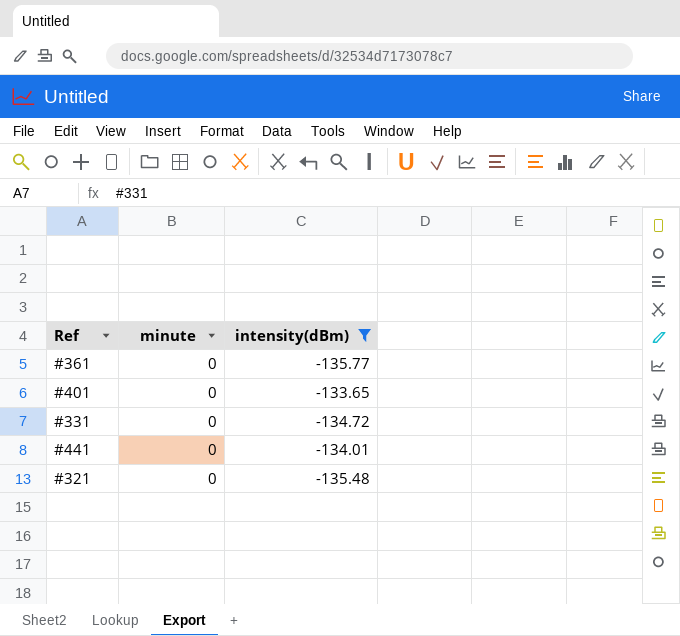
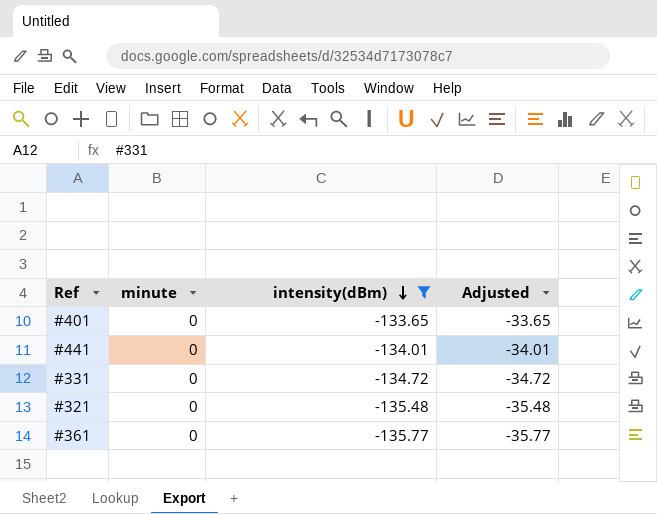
row order: none -> intensity(dBm) descending
column Adjusted | formula: none -> [intensity(dBm)] + 100

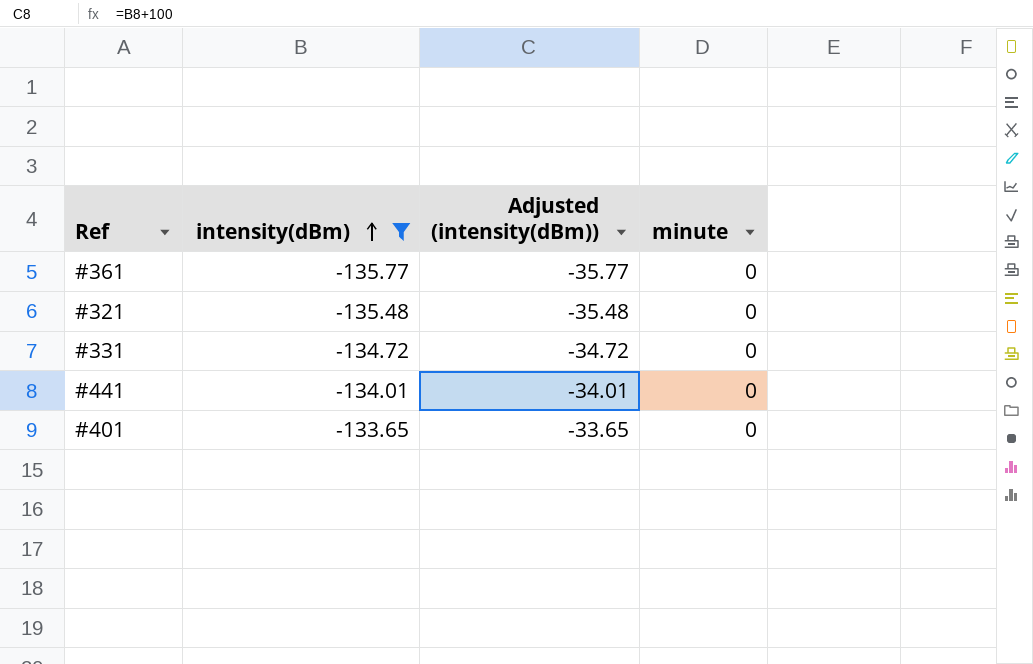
row order: intensity(dBm) descending -> intensity(dBm) ascending
column name: Adjusted -> Adjusted (intensity(dBm))
column minute | position: 2 -> 4

